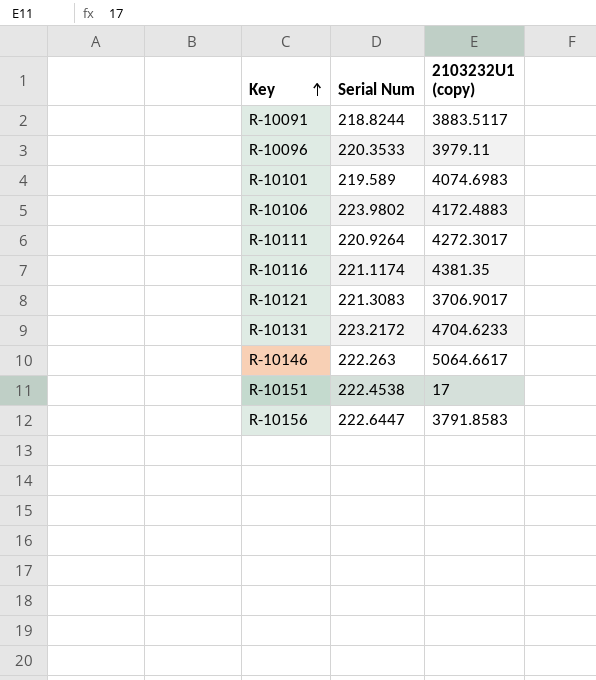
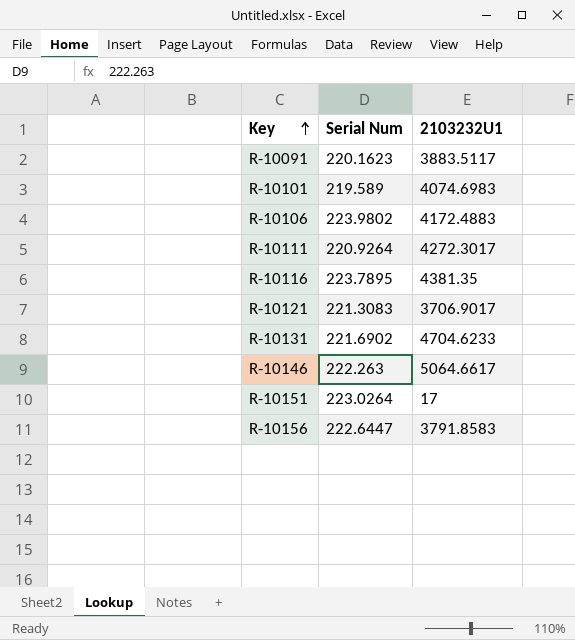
column name: 2103232U1 (copy) -> 2103232U1
row R-10096: 220.3533 | 3979.11 -> none
R-10091 | Serial Num: 218.8244 -> 220.1623
R-10116 | Serial Num: 221.1174 -> 223.7895
R-10131 | Serial Num: 223.2172 -> 221.6902
R-10151 | Serial Num: 222.4538 -> 223.0264

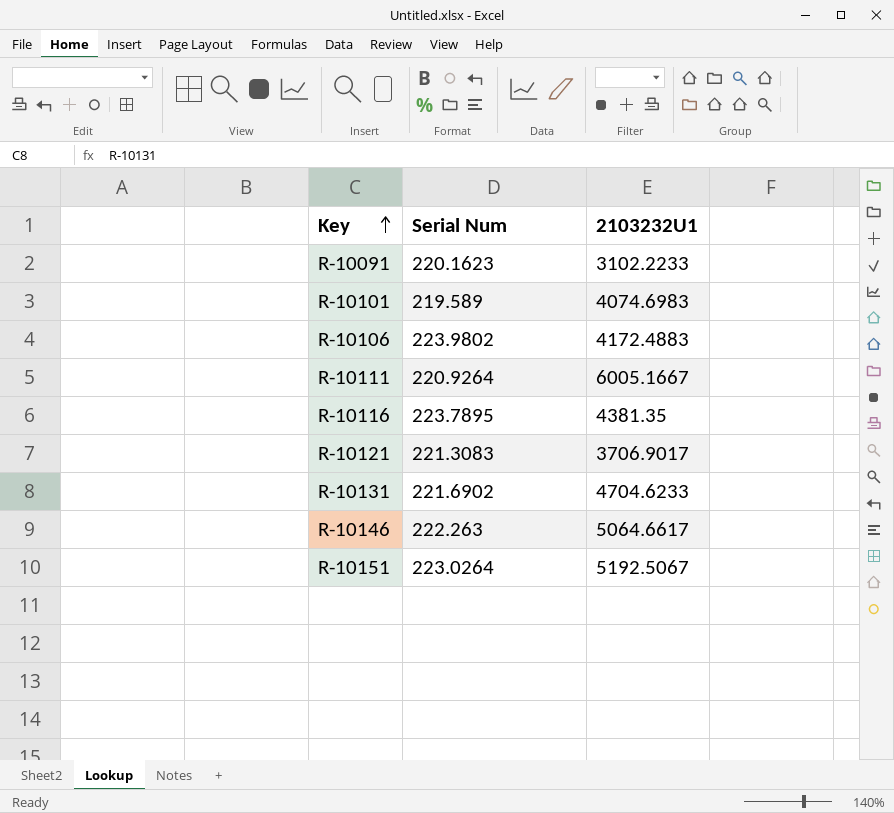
row R-10156: 222.6447 | 3791.8583 -> none
R-10091 | 2103232U1: 3883.5117 -> 3102.2233
R-10111 | 2103232U1: 4272.3017 -> 6005.1667
R-10151 | 2103232U1: 17 -> 5192.5067

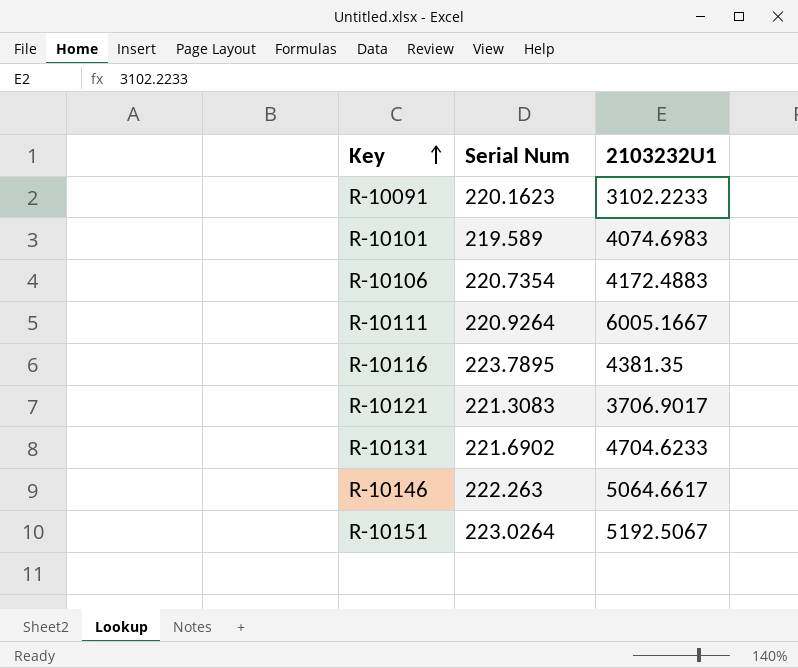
R-10106 | Serial Num: 223.9802 -> 220.7354

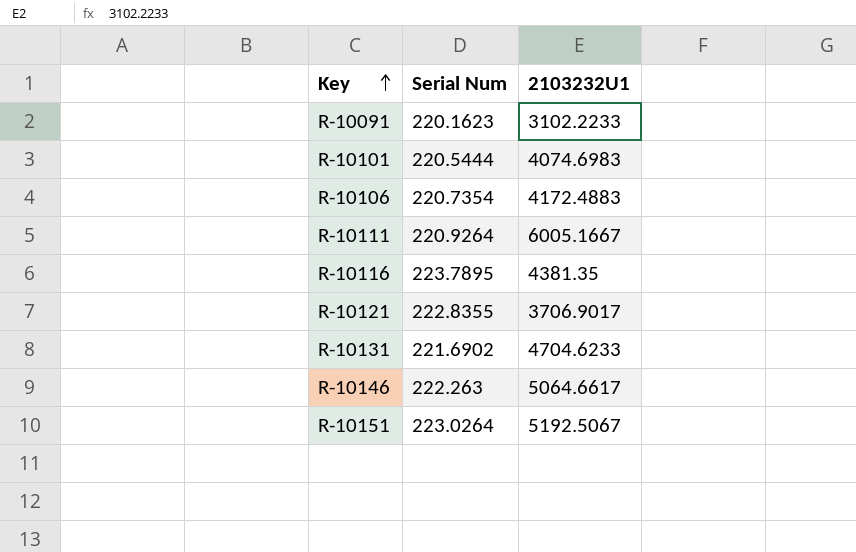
R-10101 | Serial Num: 219.589 -> 220.5444
R-10121 | Serial Num: 221.3083 -> 222.8355

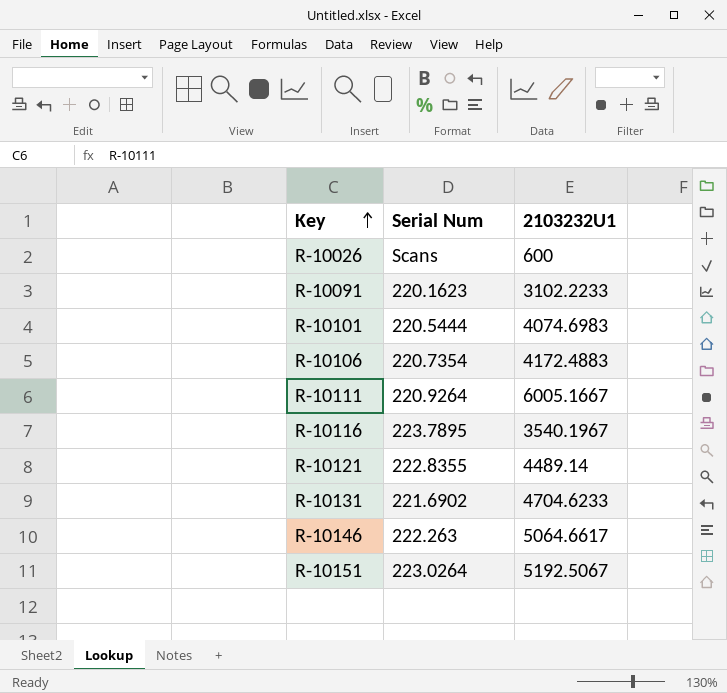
row R-10026: none -> Scans | 600
R-10116 | 2103232U1: 4381.35 -> 3540.1967
R-10121 | 2103232U1: 3706.9017 -> 4489.14

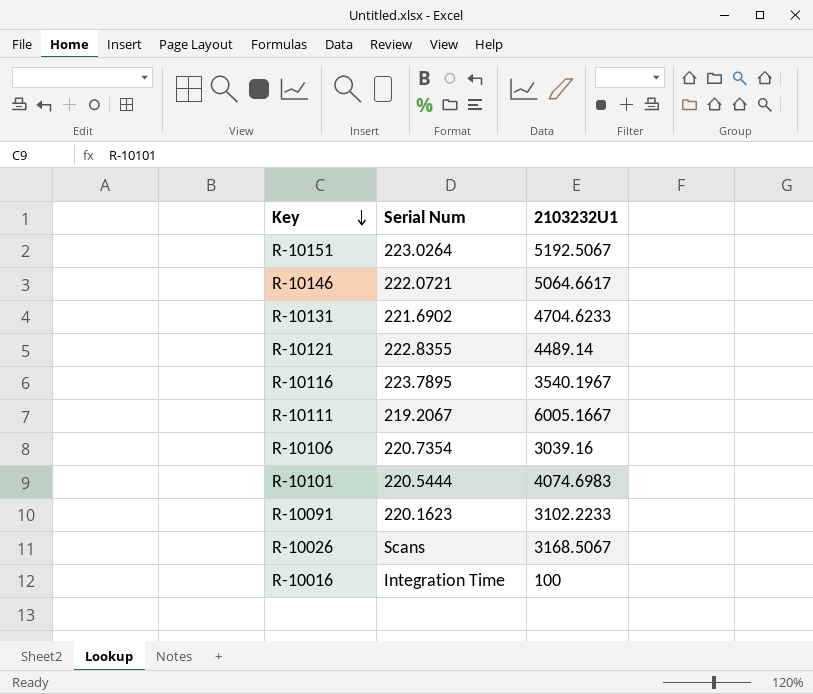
row order: Key ascending -> Key descending
R-10146 | Serial Num: 222.263 -> 222.0721
R-10111 | Serial Num: 220.9264 -> 219.2067
R-10106 | 2103232U1: 4172.4883 -> 3039.16
R-10026 | 2103232U1: 600 -> 3168.5067
row R-10016: none -> Integration Time | 100

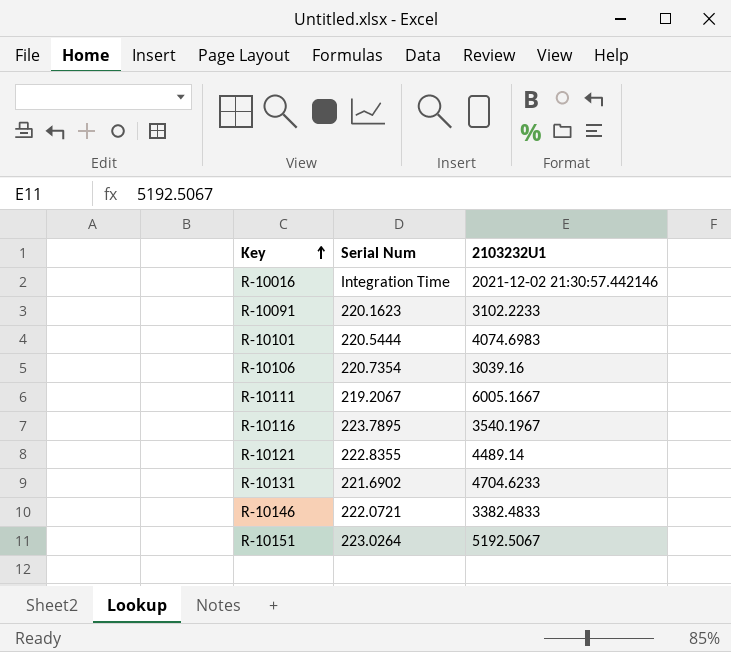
row order: Key descending -> Key ascending
row R-10026: Scans | 3168.5067 -> none
R-10016 | 2103232U1: 100 -> 2021-12-02 21:30:57.442146
R-10146 | 2103232U1: 5064.6617 -> 3382.4833

